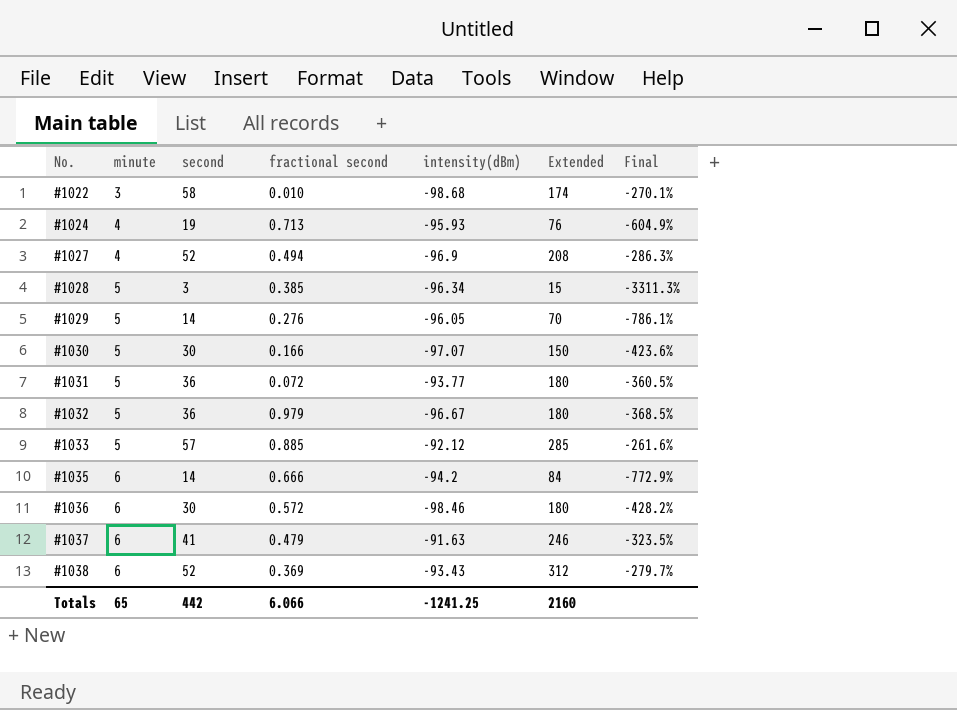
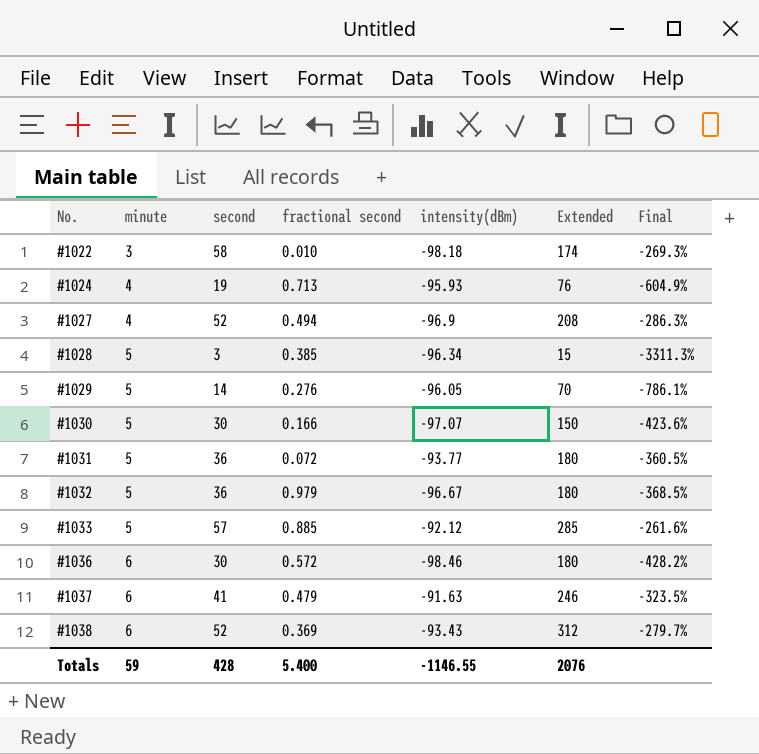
row #1035: 6 | 14 | 0.666 | -94.2 | 84 | -772.9% -> none
#1022 | intensity(dBm): -98.68 -> -98.18
#1022 | Final: -270.1% -> -269.3%
Totals | minute: 65 -> 59
Totals | second: 442 -> 428
Totals | fractional second: 6.066 -> 5.400
Totals | intensity(dBm): -1241.25 -> -1146.55
Totals | Extended: 2160 -> 2076

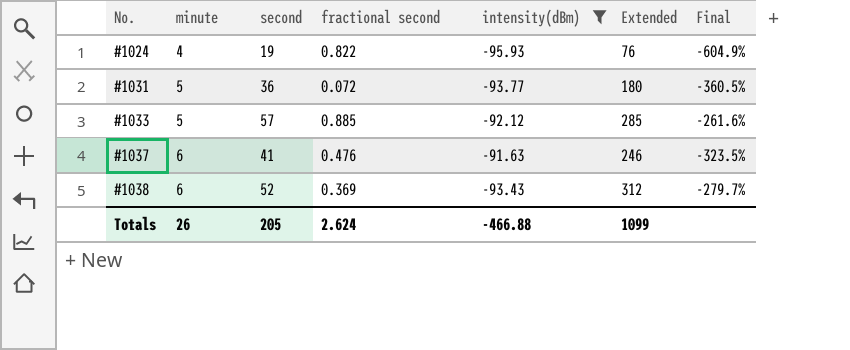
filter: none -> intensity(dBm) >= -95.93
#1024 | fractional second: 0.713 -> 0.822
#1037 | fractional second: 0.479 -> 0.476
Totals | minute: 59 -> 26
Totals | second: 428 -> 205
Totals | fractional second: 5.400 -> 2.624
Totals | intensity(dBm): -1146.55 -> -466.88
Totals | Extended: 2076 -> 1099

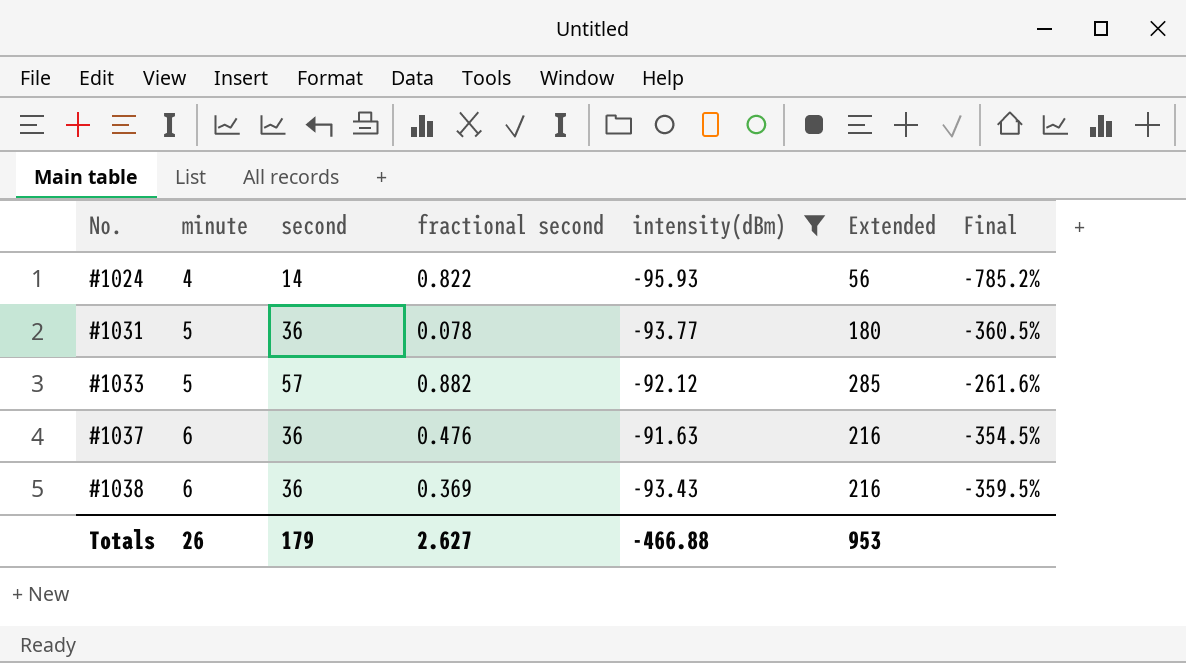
#1024 | second: 19 -> 14
#1024 | Extended: 76 -> 56
#1024 | Final: -604.9% -> -785.2%
#1031 | fractional second: 0.072 -> 0.078
#1033 | fractional second: 0.885 -> 0.882
#1037 | second: 41 -> 36
#1037 | Extended: 246 -> 216
#1037 | Final: -323.5% -> -354.5%
#1038 | second: 52 -> 36
#1038 | Extended: 312 -> 216
#1038 | Final: -279.7% -> -359.5%
Totals | second: 205 -> 179
Totals | fractional second: 2.624 -> 2.627
Totals | Extended: 1099 -> 953

